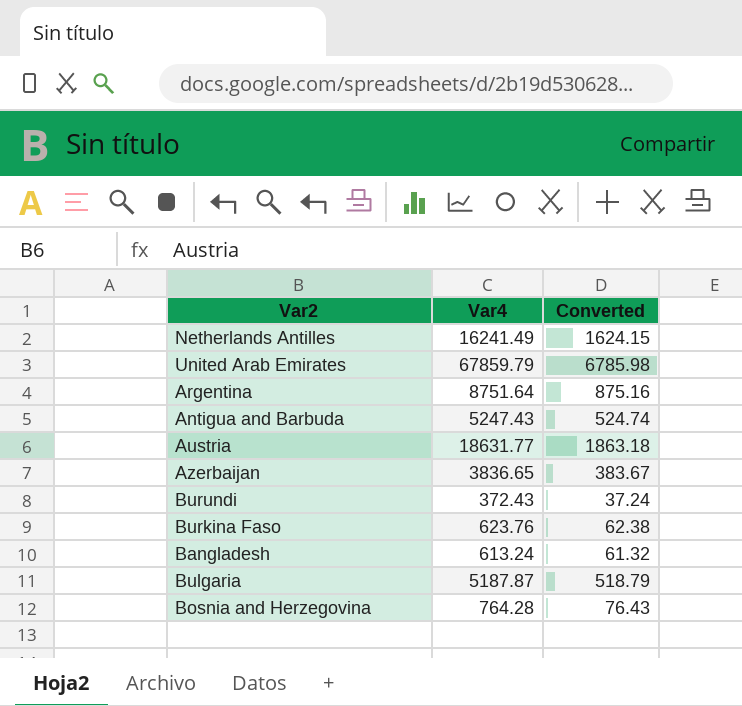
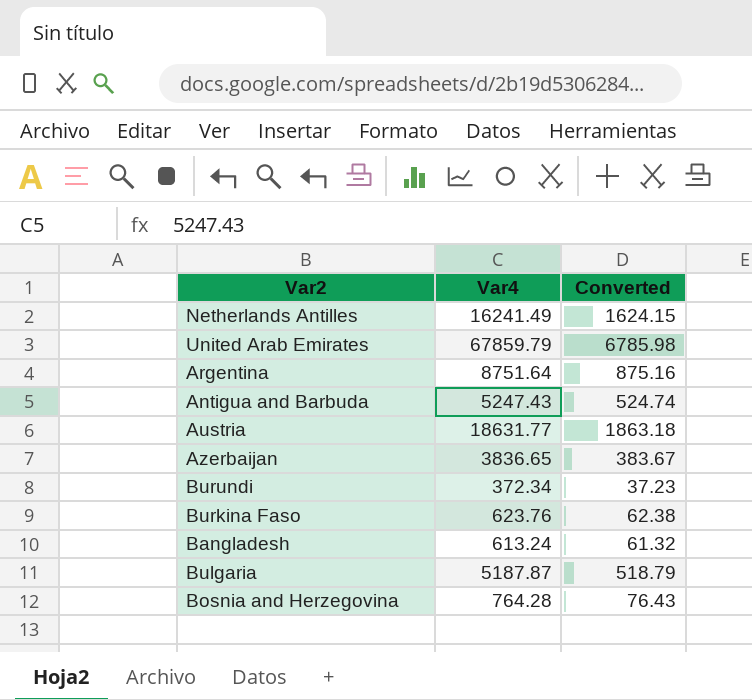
Burundi | Var4: 372.43 -> 372.34
Burundi | Converted: 37.24 -> 37.23

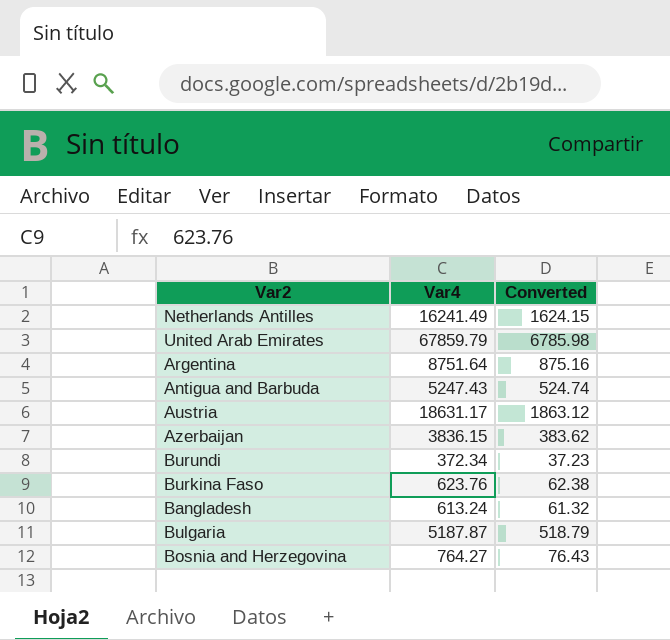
Austria | Var4: 18631.77 -> 18631.17
Austria | Converted: 1863.18 -> 1863.12
Azerbaijan | Var4: 3836.65 -> 3836.15
Azerbaijan | Converted: 383.67 -> 383.62
Bosnia and Herzegovina | Var4: 764.28 -> 764.27

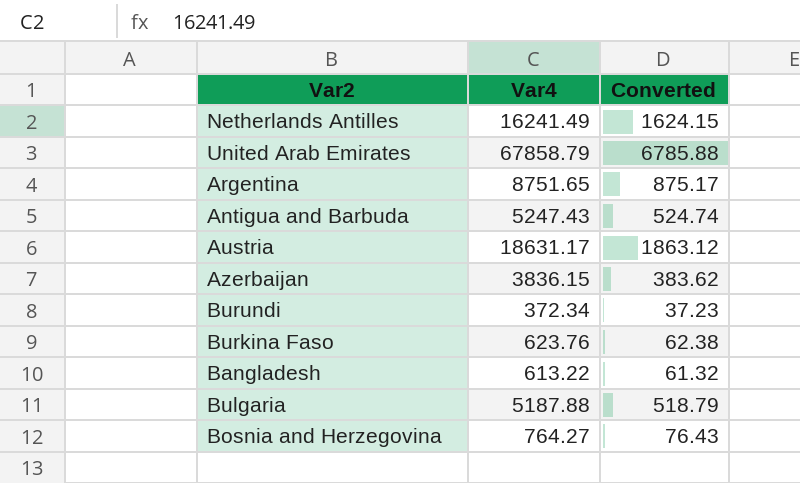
United Arab Emirates | Var4: 67859.79 -> 67858.79
United Arab Emirates | Converted: 6785.98 -> 6785.88
Argentina | Var4: 8751.64 -> 8751.65
Argentina | Converted: 875.16 -> 875.17
Bangladesh | Var4: 613.24 -> 613.22
Bulgaria | Var4: 5187.87 -> 5187.88

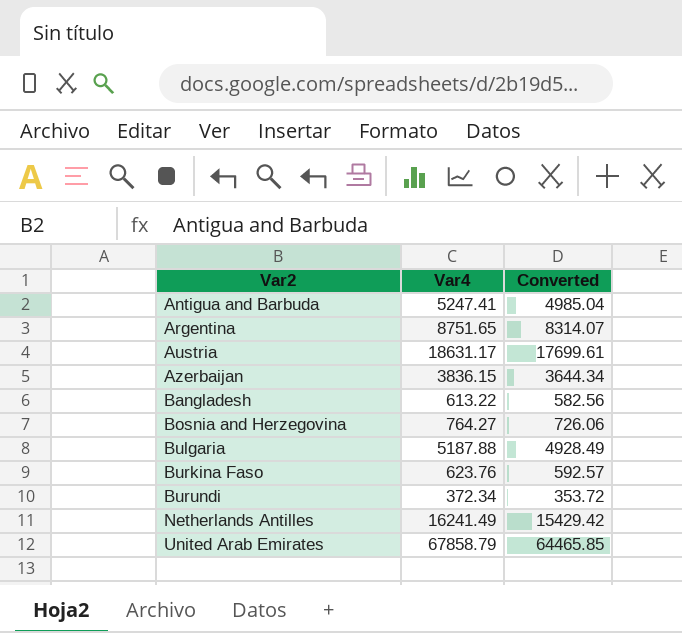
row order: none -> Var2 ascending
column Converted | formula: [Var4] * 0.1 -> [Var4] * 0.95
Antigua and Barbuda | Var4: 5247.43 -> 5247.41

